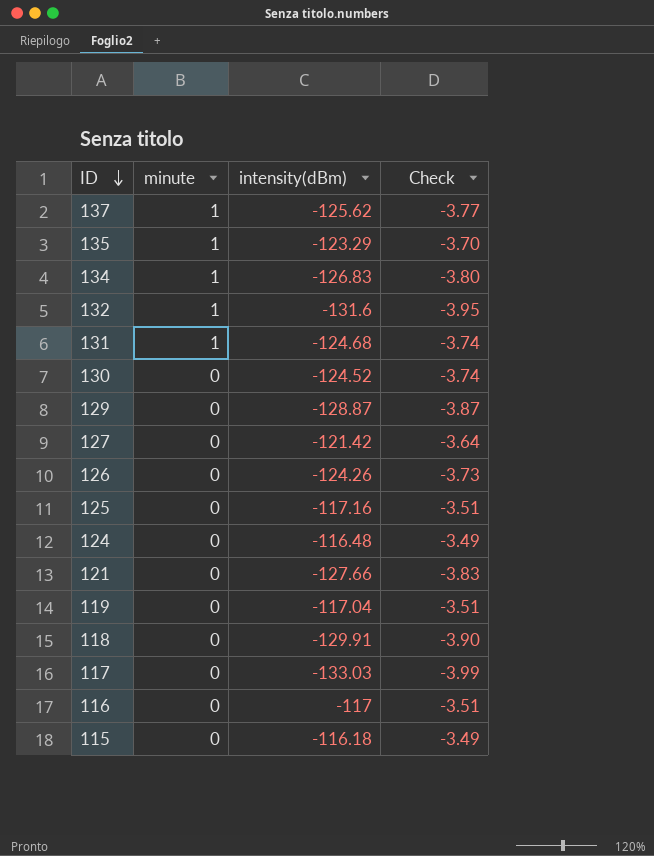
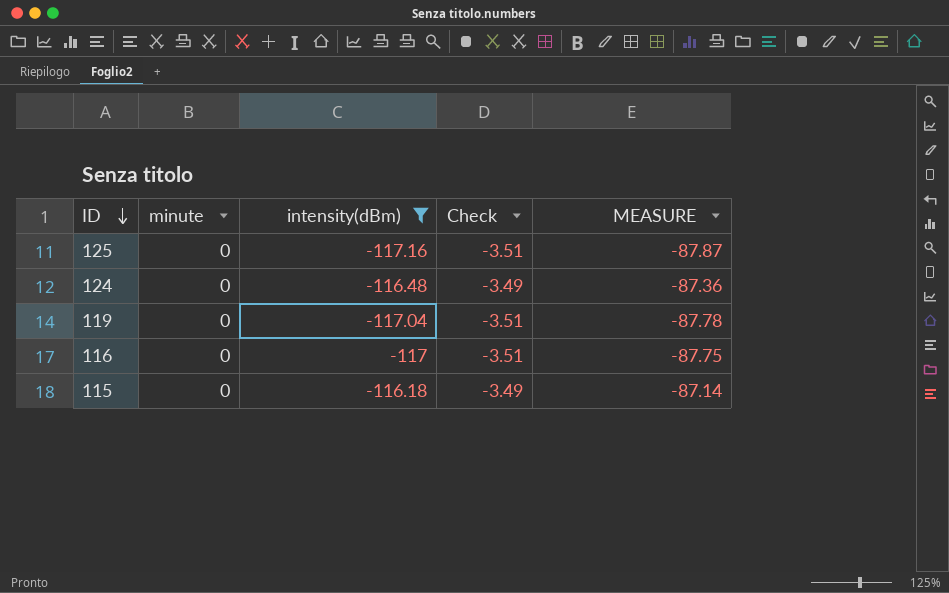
filter: none -> intensity(dBm) >= -117.16
column MEASURE | formula: none -> [intensity(dBm)] * 0.75

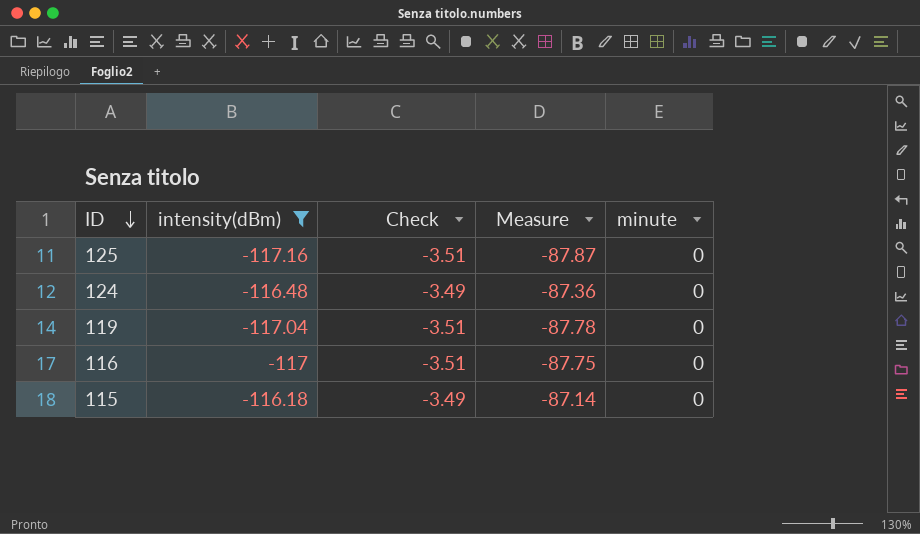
column name: MEASURE -> Measure
column minute | position: 2 -> 5

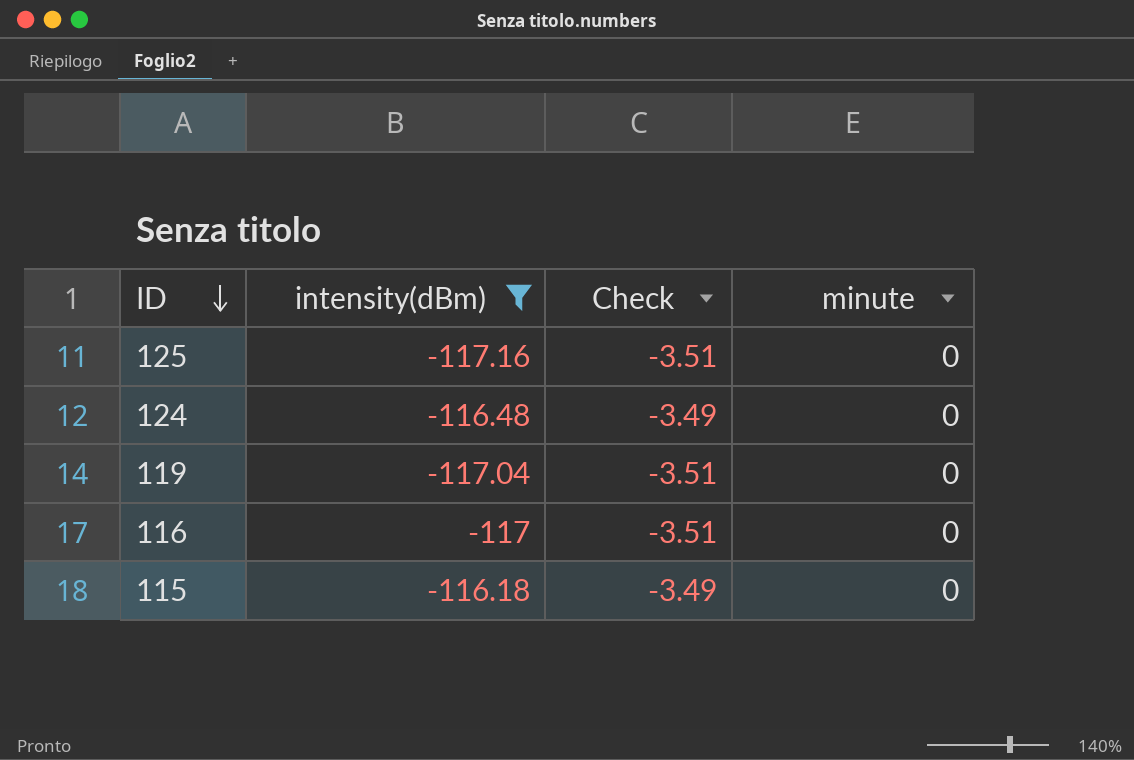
column Measure | formula: [intensity(dBm)] * 0.75 -> none

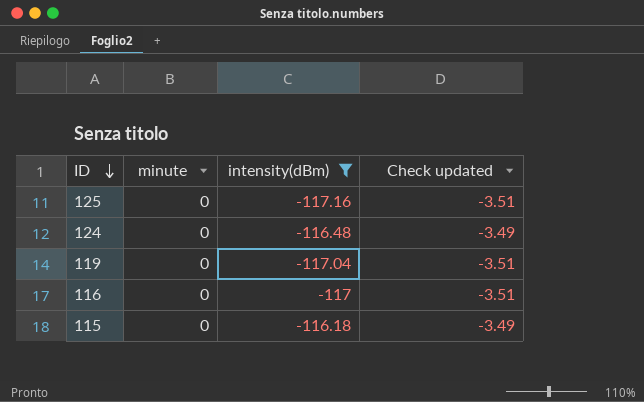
column minute | position: 4 -> 2
column name: Check -> Check updated

